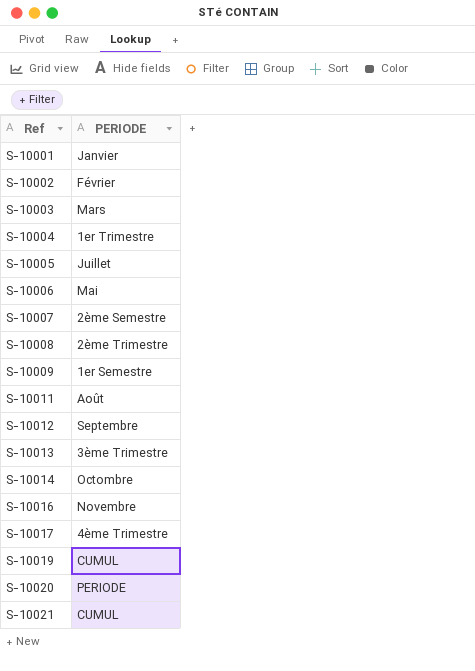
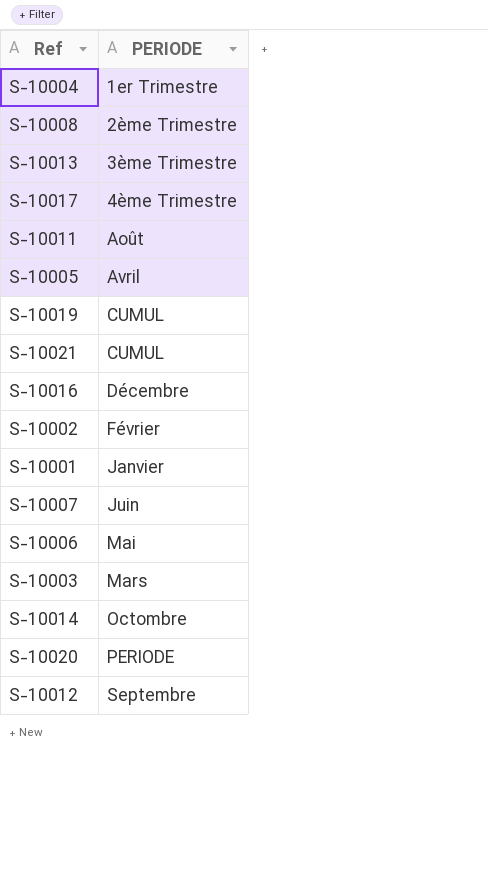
row order: Ref ascending -> PERIODE ascending
row S-10009: 1er Semestre -> none
S-10005 | PERIODE: Juillet -> Avril
S-10016 | PERIODE: Novembre -> Décembre
S-10007 | PERIODE: 2ème Semestre -> Juin

